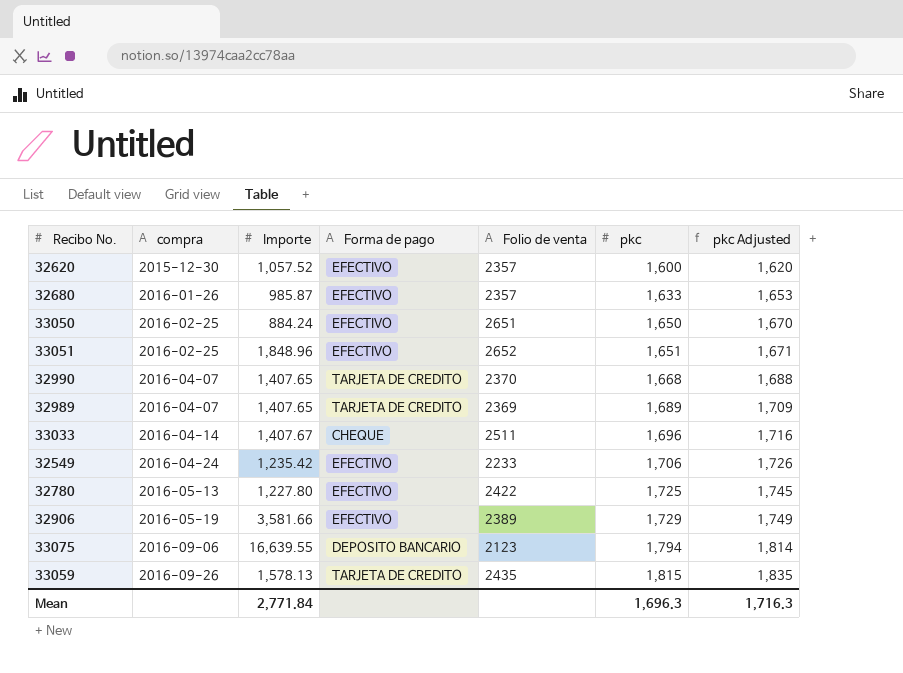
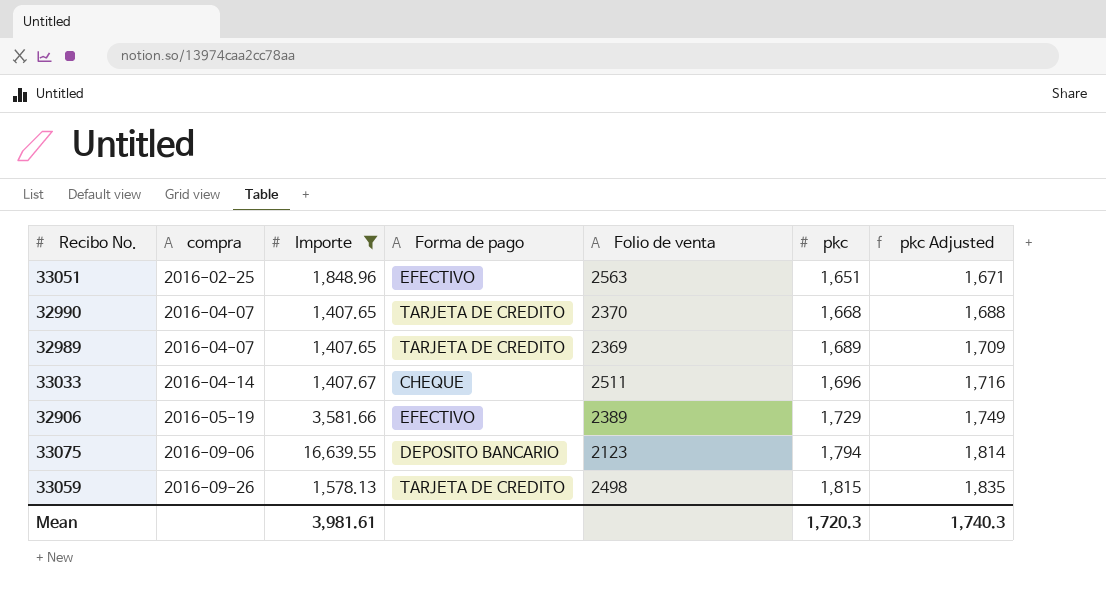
filter: none -> Importe >= 1,407.65
33051 | Folio de venta: 2652 -> 2563
33059 | Folio de venta: 2435 -> 2498
Mean | Importe: 2,771.84 -> 3,981.61
Mean | pkc: 1,696.3 -> 1,720.3
Mean | pkc Adjusted: 1,716.3 -> 1,740.3

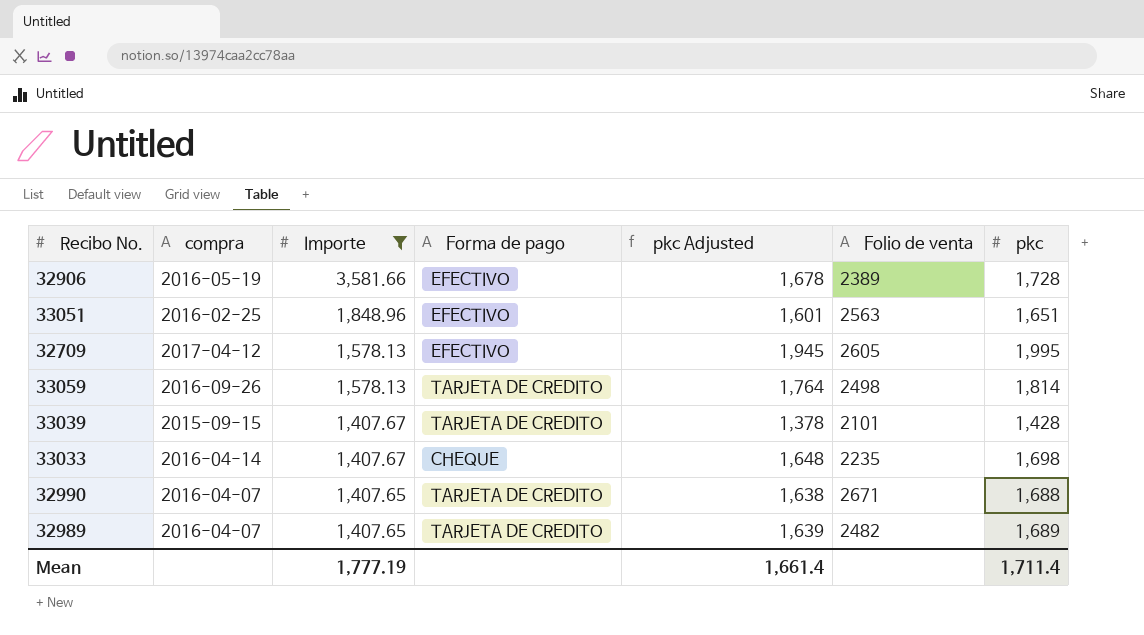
row order: compra ascending -> Importe descending
column pkc Adjusted | formula: [pkc] + 20 -> [pkc] - 50
column pkc Adjusted | position: 7 -> 5
row 33075: 2016-09-06 | 16,639.55 | DEPOSITO BANCARIO | 2123 | 1,794 | 1,814 -> none
32906 | pkc: 1,729 -> 1,728
row 32709: none -> 2017-04-12 | 1,578.13 | EFECTIVO | 1,945 | 2605 | 1,995
33059 | pkc: 1,815 -> 1,814
row 33039: none -> 2015-09-15 | 1,407.67 | TARJETA DE CREDITO | 1,378 | 2101 | 1,428
33033 | Folio de venta: 2511 -> 2235
33033 | pkc: 1,696 -> 1,698
32990 | Folio de venta: 2370 -> 2671
32990 | pkc: 1,668 -> 1,688
32989 | Folio de venta: 2369 -> 2482
Mean | Importe: 3,981.61 -> 1,777.19
Mean | pkc Adjusted: 1,740.3 -> 1,661.4
Mean | pkc: 1,720.3 -> 1,711.4

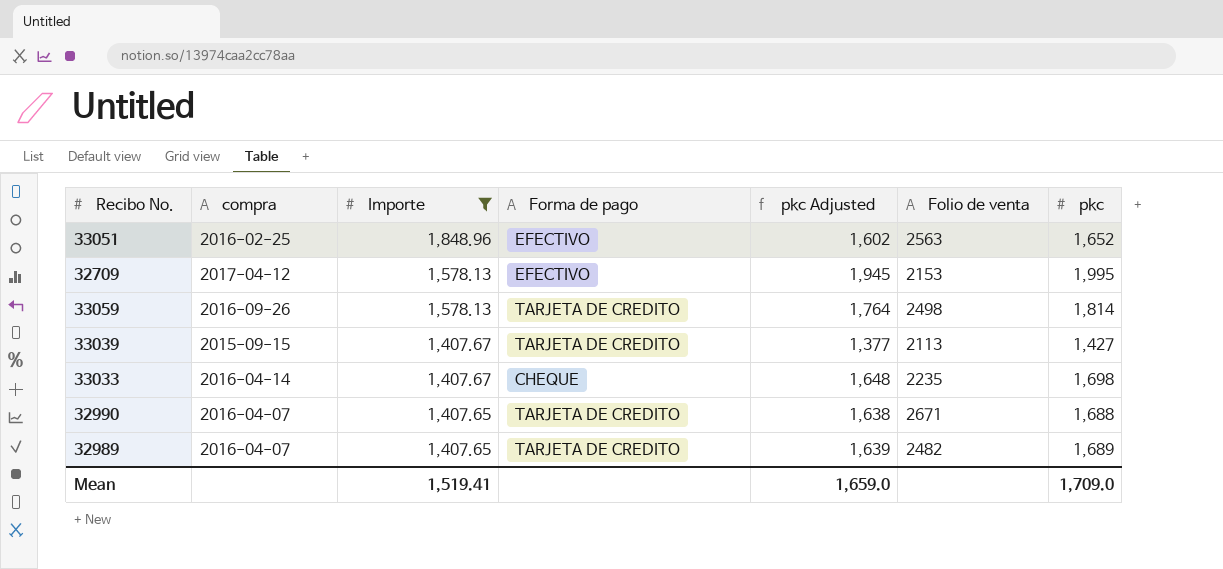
row 32906: 2016-05-19 | 3,581.66 | EFECTIVO | 1,678 | 2389 | 1,728 -> none
33051 | pkc Adjusted: 1,601 -> 1,602
33051 | pkc: 1,651 -> 1,652
32709 | Folio de venta: 2605 -> 2153
33039 | pkc Adjusted: 1,378 -> 1,377
33039 | Folio de venta: 2101 -> 2113
33039 | pkc: 1,428 -> 1,427
Mean | Importe: 1,777.19 -> 1,519.41
Mean | pkc Adjusted: 1,661.4 -> 1,659.0
Mean | pkc: 1,711.4 -> 1,709.0

